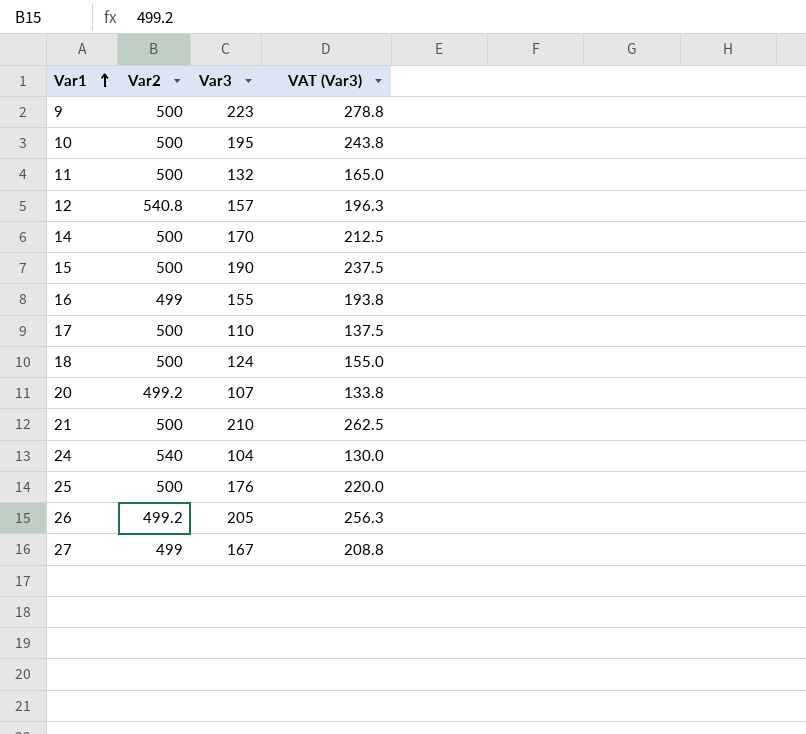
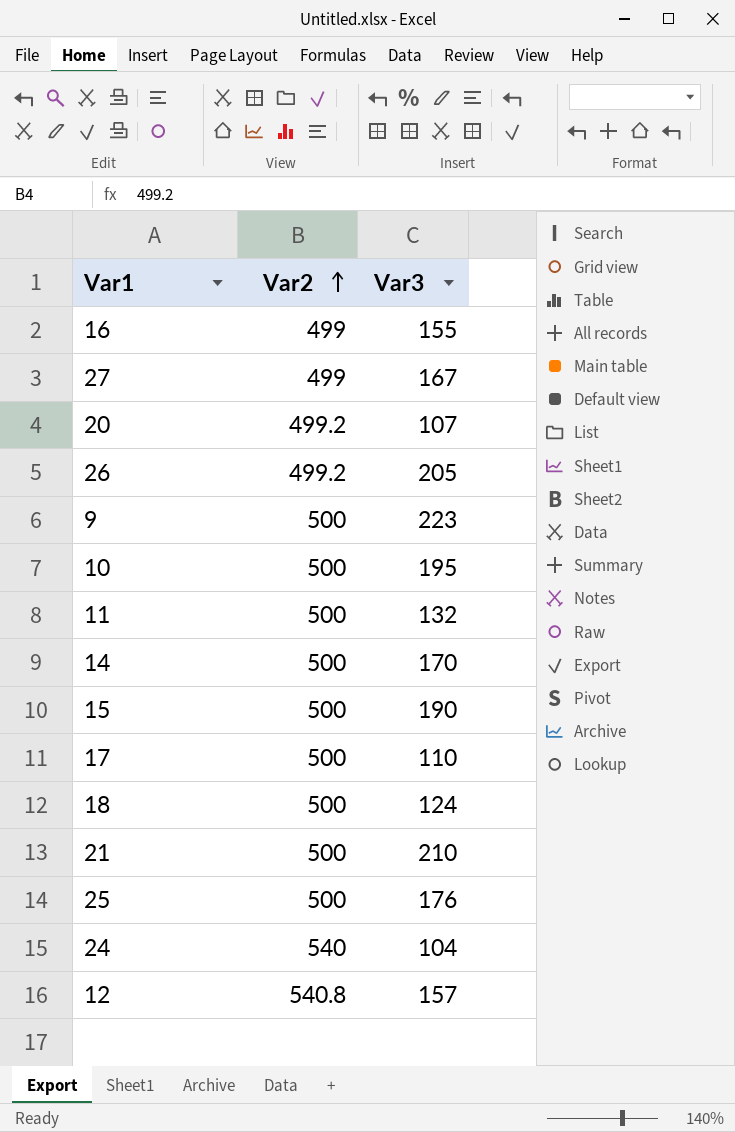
row order: Var1 ascending -> Var2 ascending
column VAT (Var3) | formula: [Var3] * 1.25 -> none

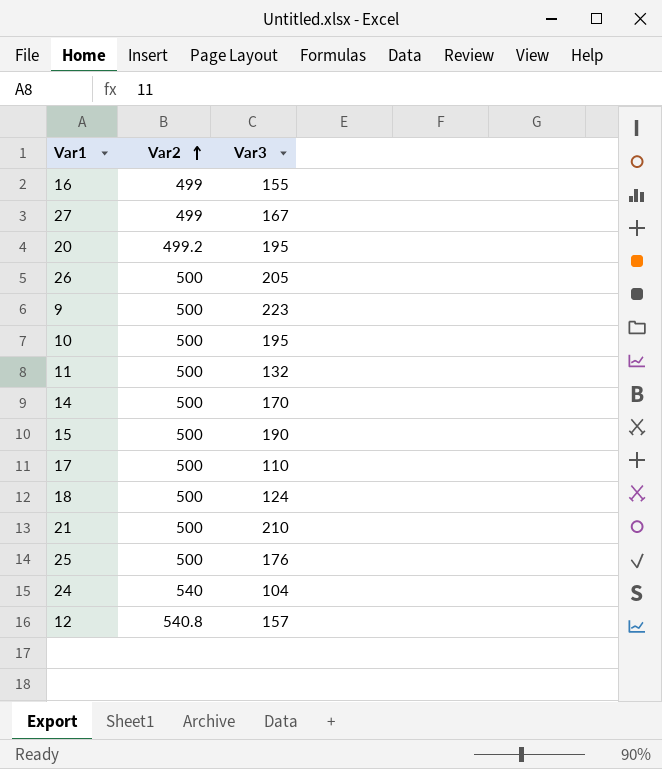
20 | Var3: 107 -> 195
26 | Var2: 499.2 -> 500

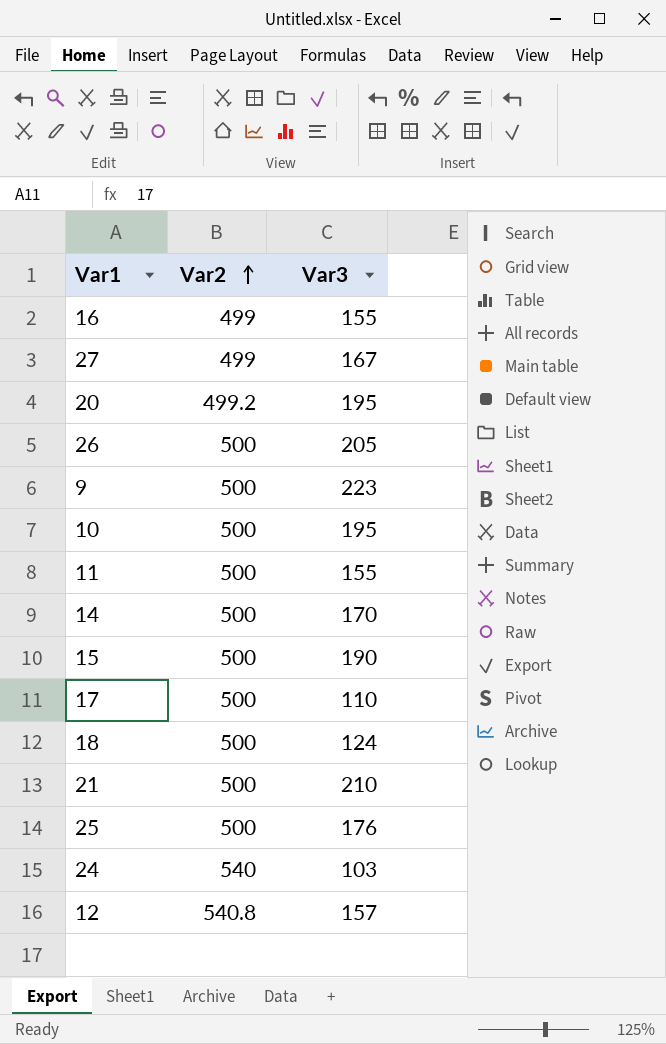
11 | Var3: 132 -> 155
24 | Var3: 104 -> 103

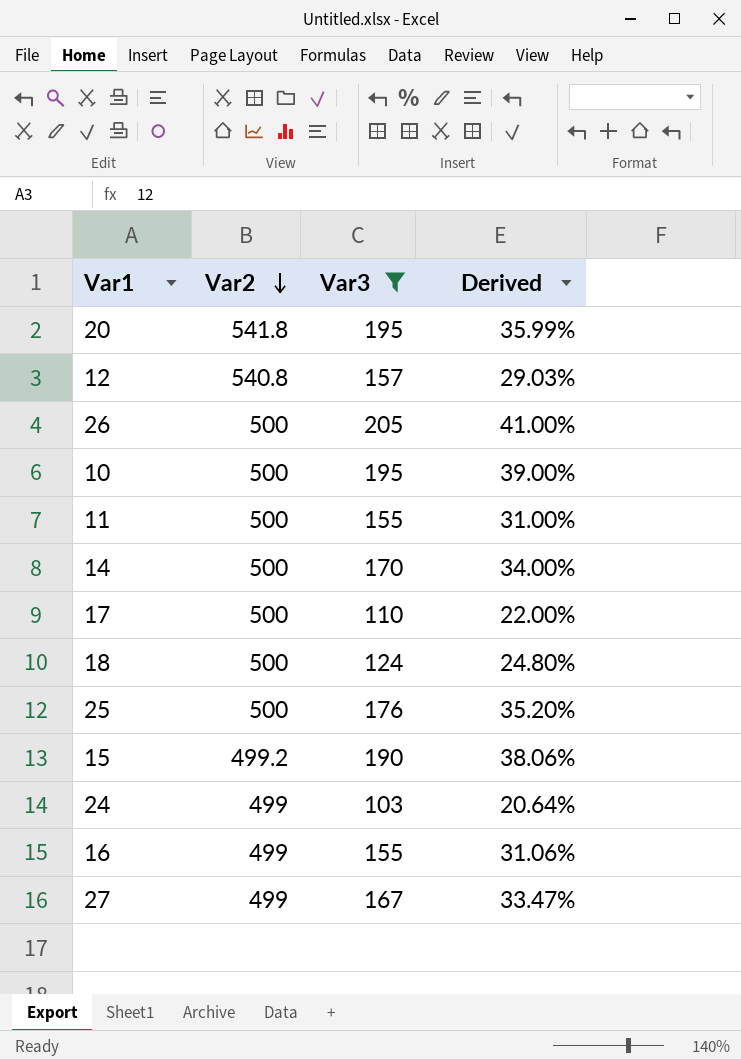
filter: none -> Var3 <= 205
row order: Var2 ascending -> Var2 descending
column Derived | formula: none -> [Var3] / [Var2]
20 | Var2: 499.2 -> 541.8
15 | Var2: 500 -> 499.2
24 | Var2: 540 -> 499

